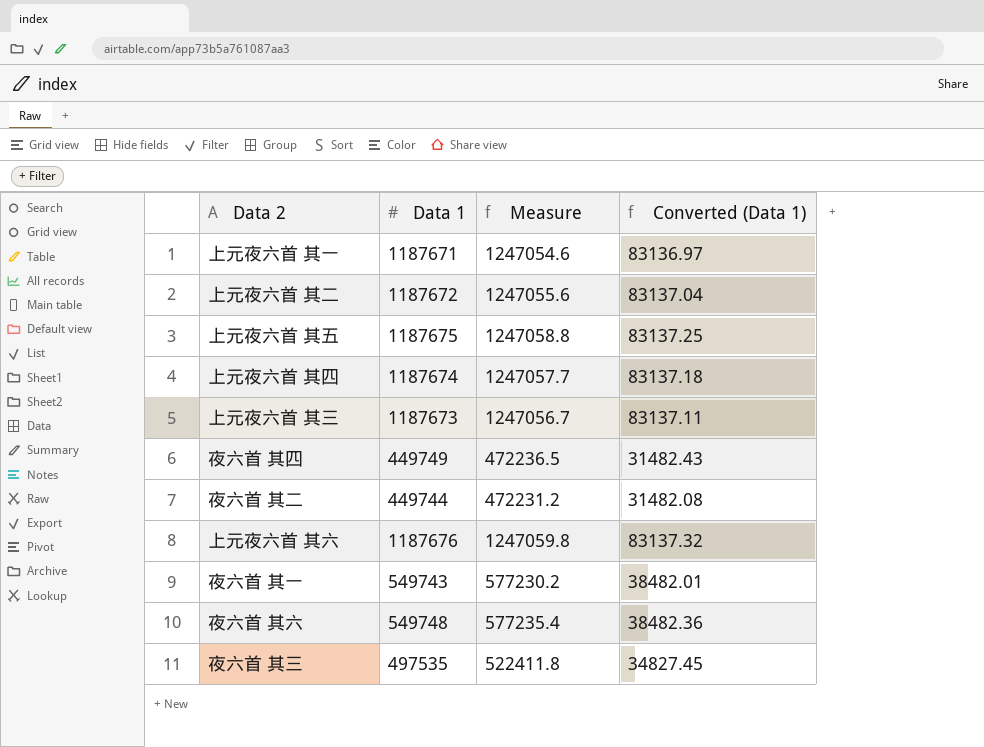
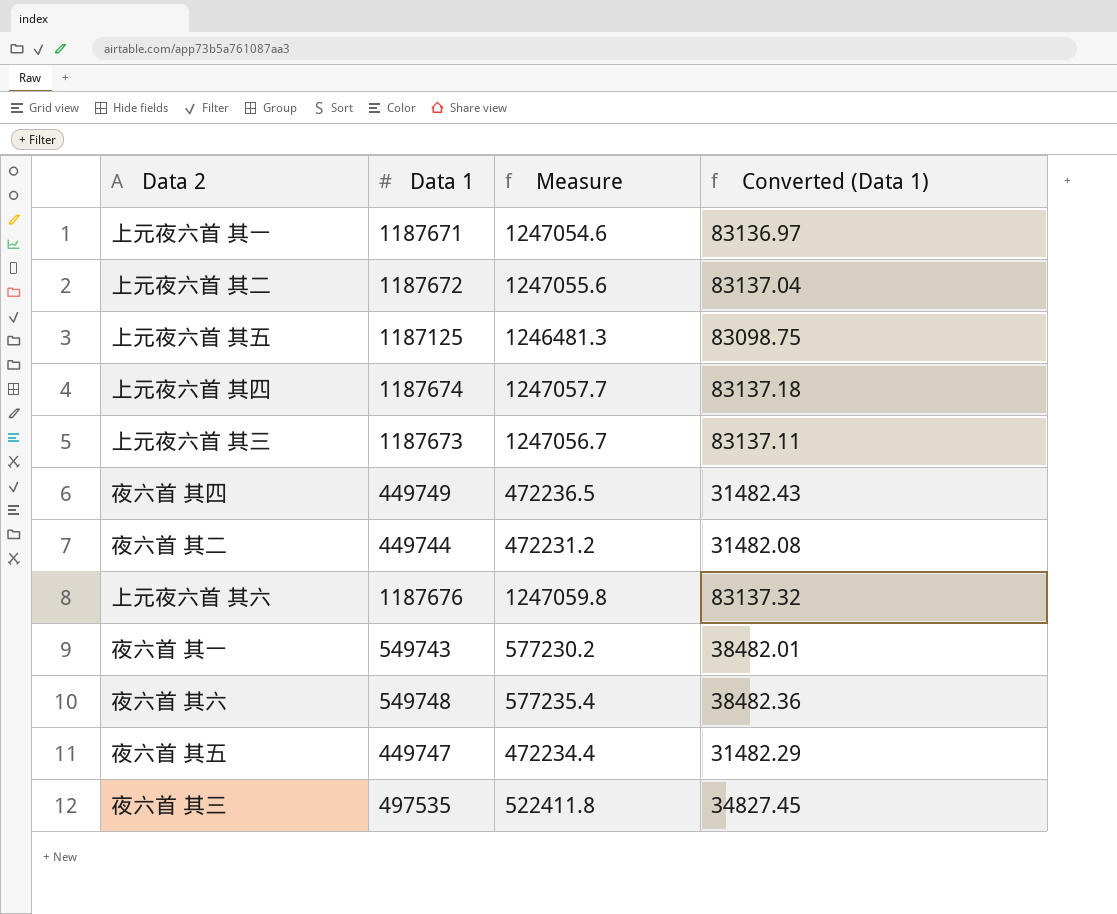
上元夜六首 其五 | Data 1: 1187675 -> 1187125
上元夜六首 其五 | Measure: 1247058.8 -> 1246481.3
上元夜六首 其五 | Converted (Data 1): 83137.25 -> 83098.75
row 夜六首 其五: none -> 449747 | 472234.4 | 31482.29

